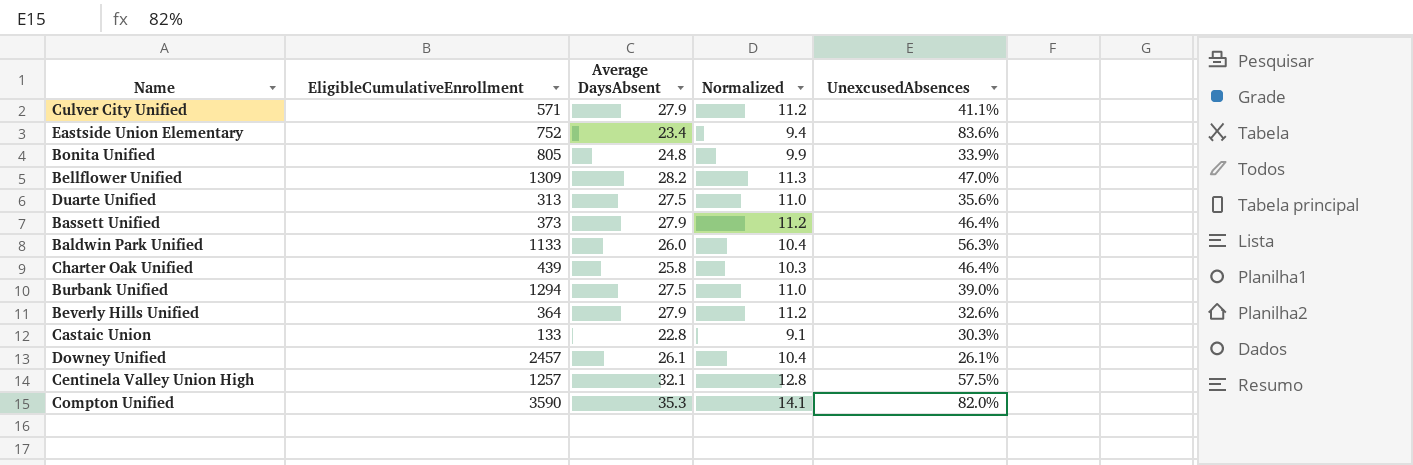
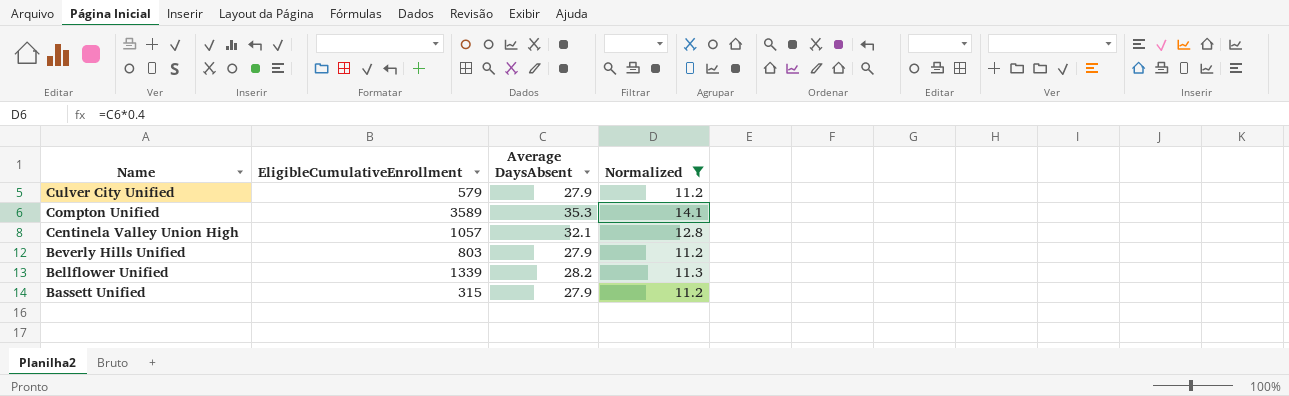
filter: none -> Normalized >= 11.2
row order: none -> Name descending
column UnexcusedAbsences | position: 5 -> none
Culver City Unified | EligibleCumulativeEnrollment: 571 -> 579
Compton Unified | EligibleCumulativeEnrollment: 3590 -> 3589
Centinela Valley Union High | EligibleCumulativeEnrollment: 1257 -> 1057
Beverly Hills Unified | EligibleCumulativeEnrollment: 364 -> 803
Bellflower Unified | EligibleCumulativeEnrollment: 1309 -> 1339
Bassett Unified | EligibleCumulativeEnrollment: 373 -> 315

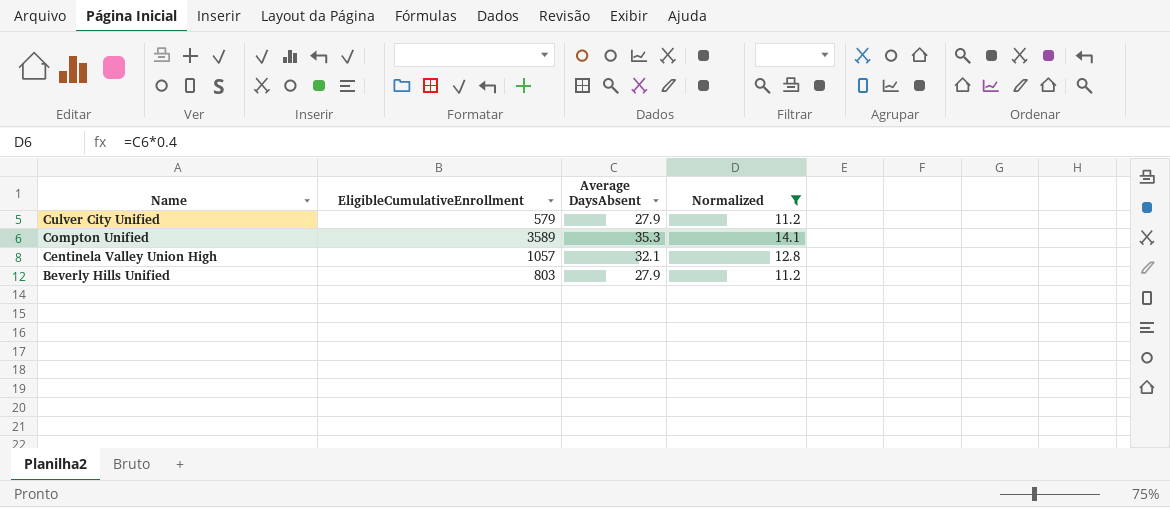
row Bellflower Unified: 1339 | 28.2 | 11.3 -> none
row Bassett Unified: 315 | 27.9 | 11.2 -> none

